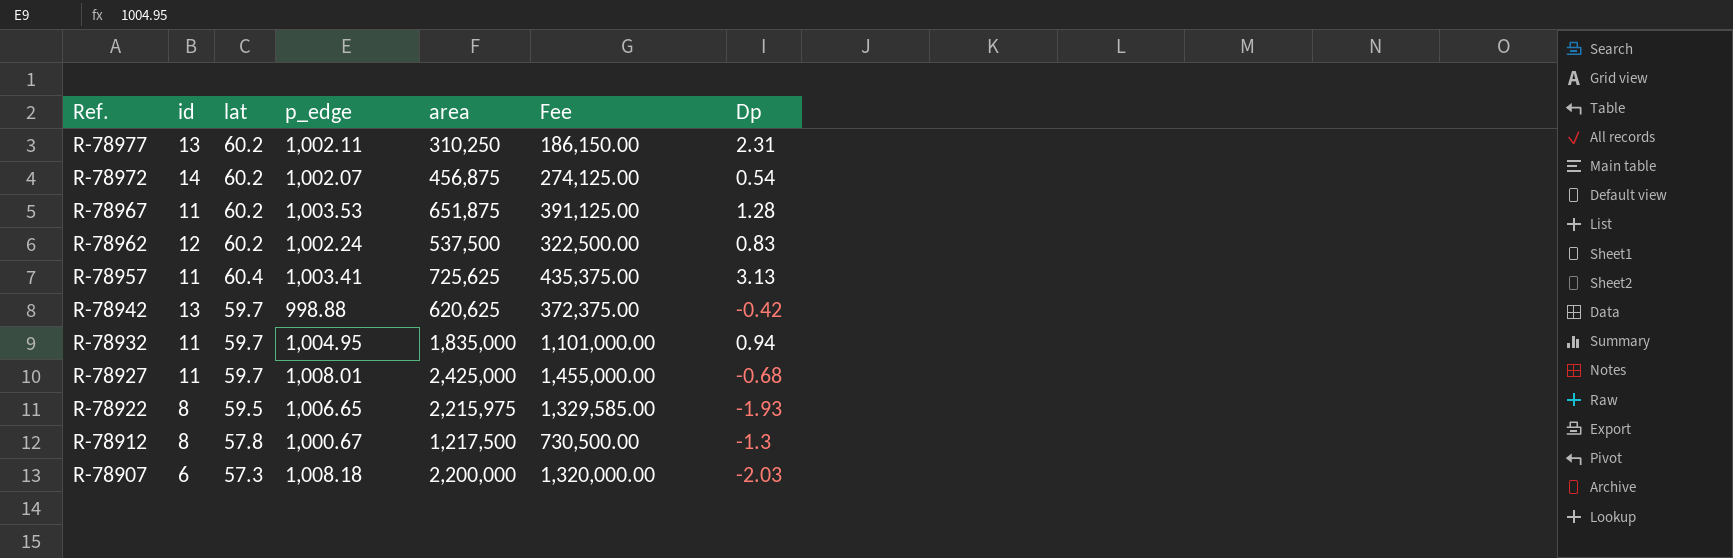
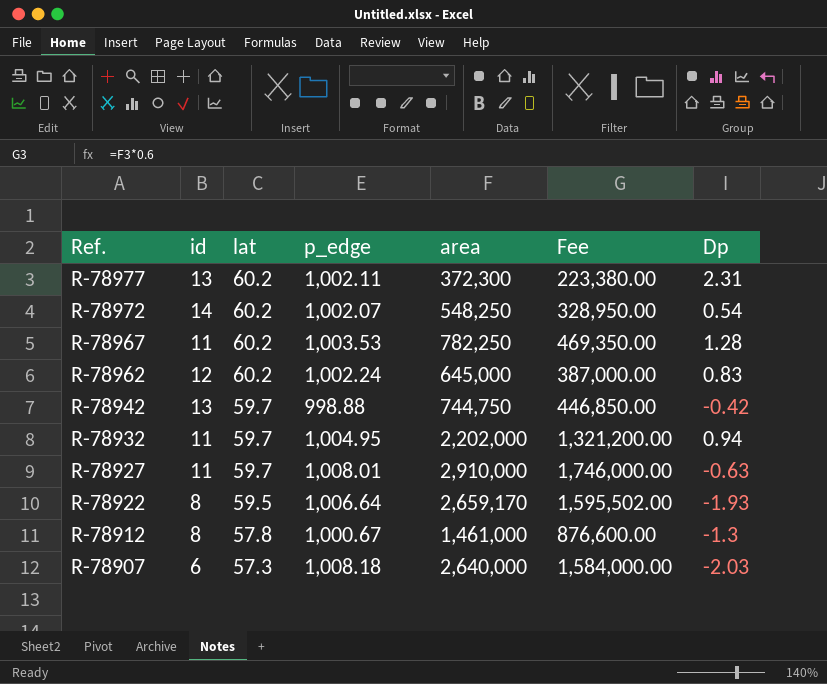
row R-78957: 11 | 60.4 | 1,003.41 | 725,625 | 435,375.00 | 3.13 -> none
R-78977 | area: 310,250 -> 372,300
R-78977 | Fee: 186,150.00 -> 223,380.00
R-78972 | area: 456,875 -> 548,250
R-78972 | Fee: 274,125.00 -> 328,950.00
R-78967 | area: 651,875 -> 782,250
R-78967 | Fee: 391,125.00 -> 469,350.00
R-78962 | area: 537,500 -> 645,000
R-78962 | Fee: 322,500.00 -> 387,000.00
R-78942 | area: 620,625 -> 744,750
R-78942 | Fee: 372,375.00 -> 446,850.00
R-78932 | area: 1,835,000 -> 2,202,000
R-78932 | Fee: 1,101,000.00 -> 1,321,200.00
R-78927 | area: 2,425,000 -> 2,910,000
R-78927 | Fee: 1,455,000.00 -> 1,746,000.00
R-78927 | Dp: -0.68 -> -0.63
R-78922 | p_edge: 1,006.65 -> 1,006.64
R-78922 | area: 2,215,975 -> 2,659,170
R-78922 | Fee: 1,329,585.00 -> 1,595,502.00
R-78912 | area: 1,217,500 -> 1,461,000
R-78912 | Fee: 730,500.00 -> 876,600.00
R-78907 | area: 2,200,000 -> 2,640,000
R-78907 | Fee: 1,320,000.00 -> 1,584,000.00

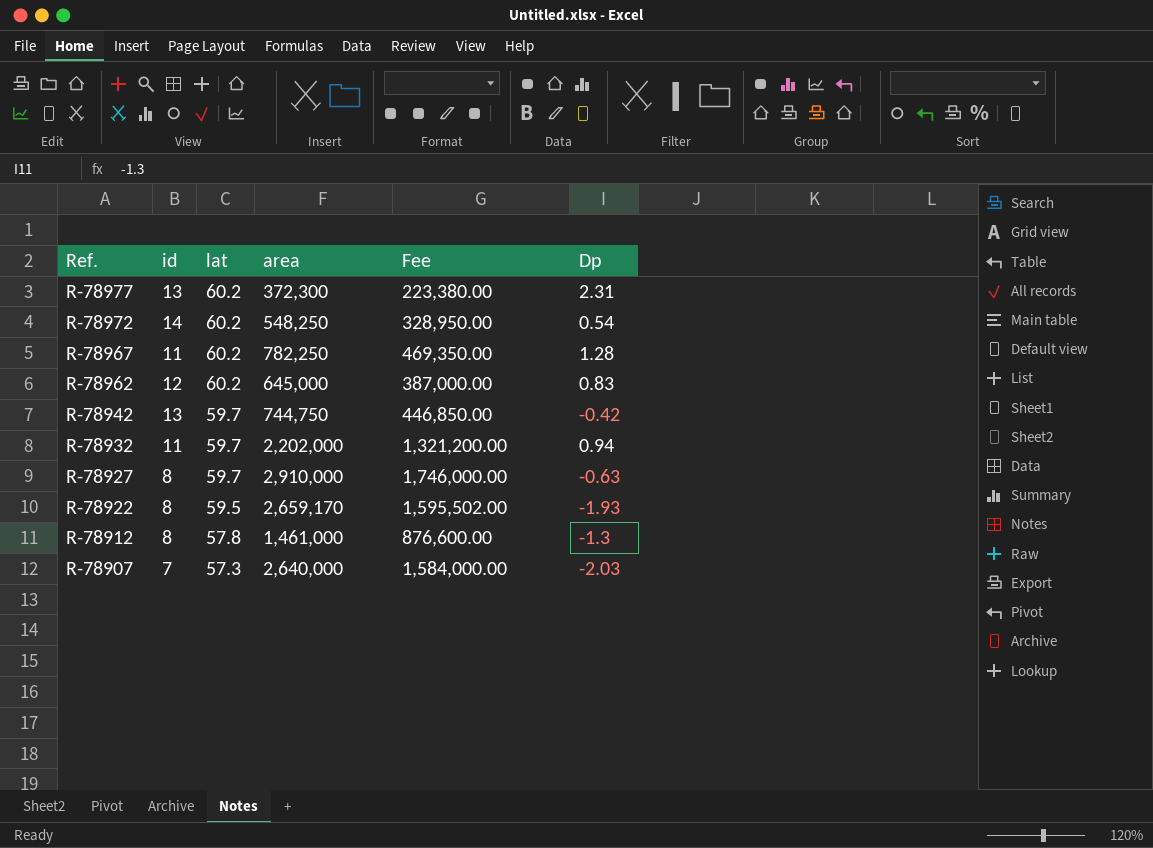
column p_edge | position: 4 -> none
R-78927 | id: 11 -> 8
R-78907 | id: 6 -> 7

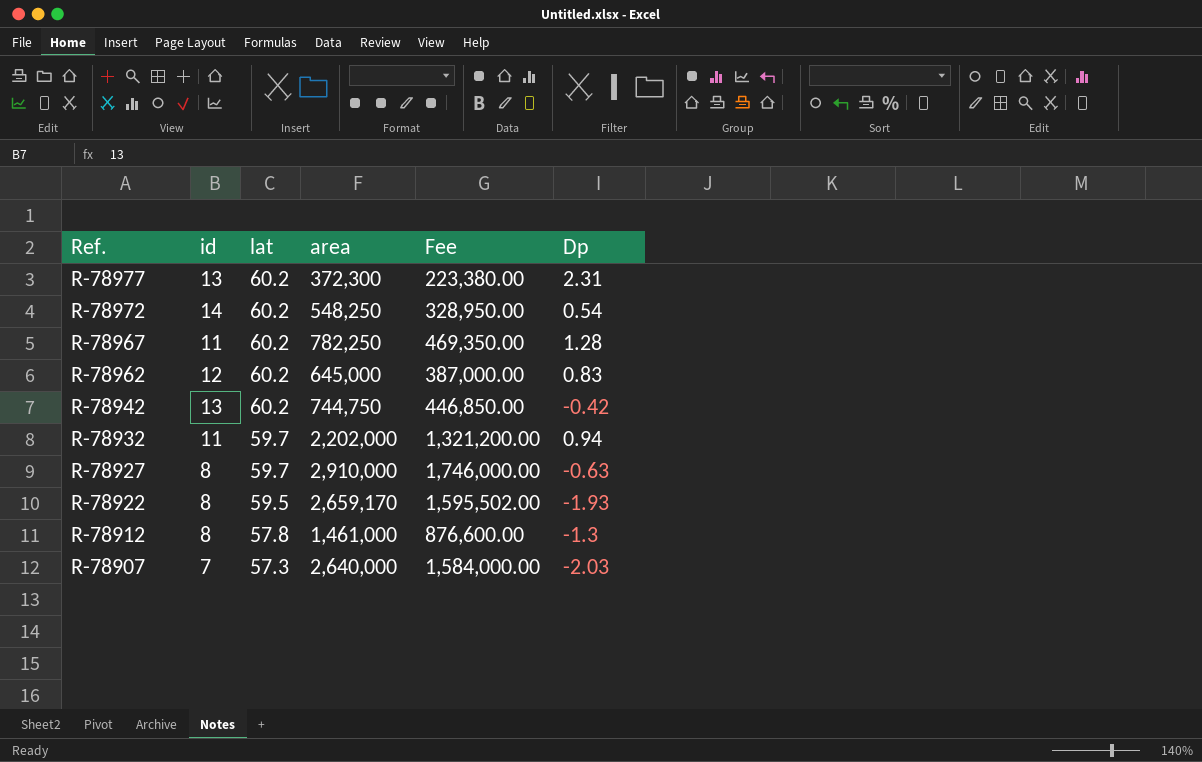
R-78942 | lat: 59.7 -> 60.2

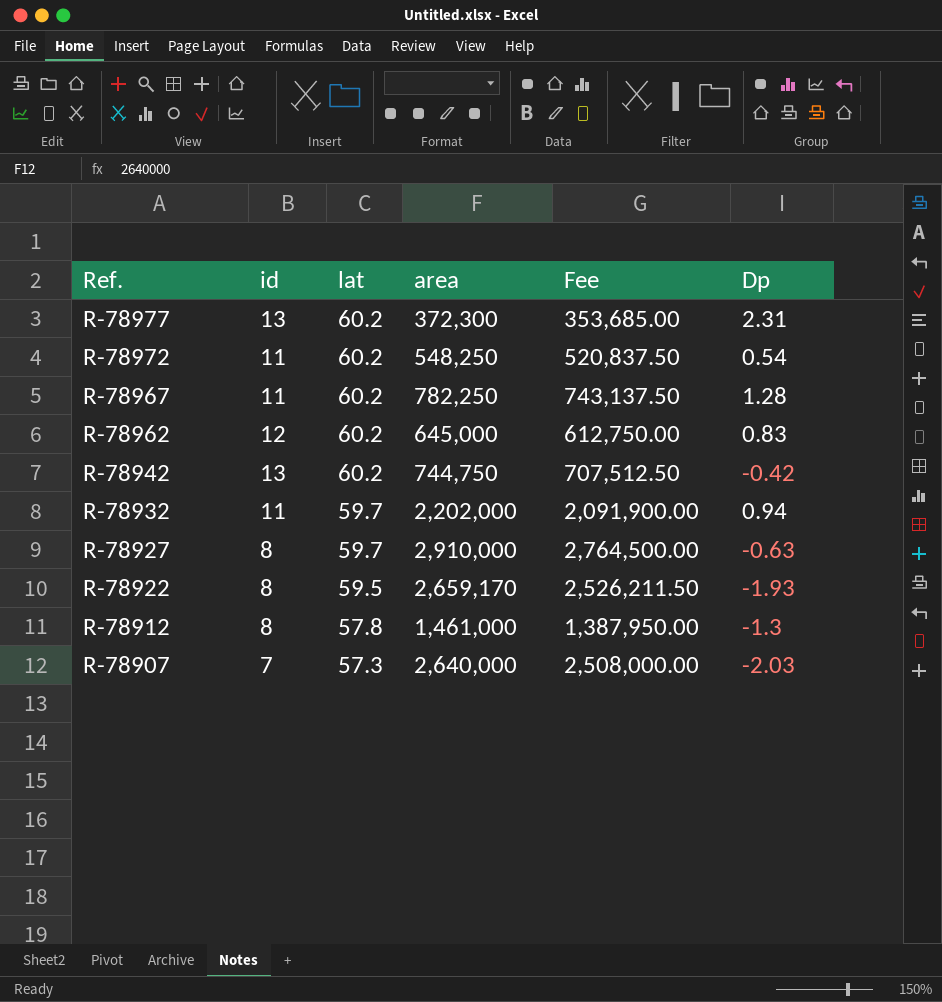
column Fee | formula: [area] * 0.6 -> [area] * 0.95
R-78972 | id: 14 -> 11

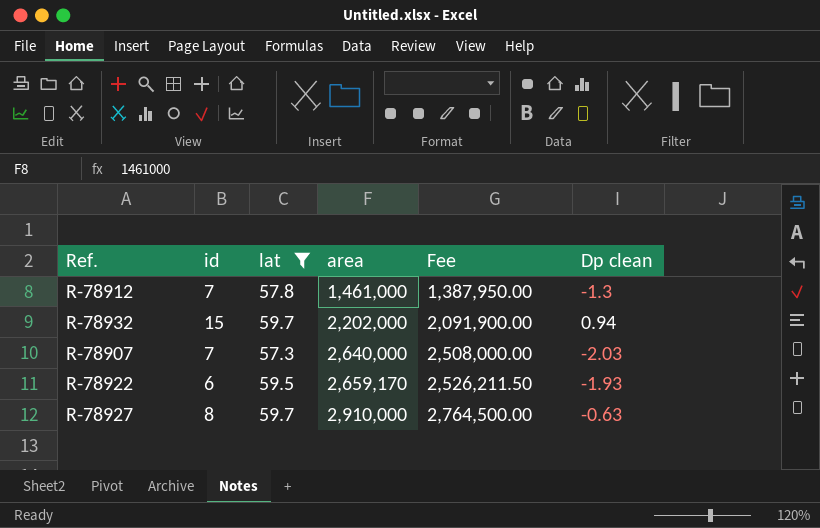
filter: none -> lat != 60.2
row order: Ref. descending -> area ascending
column name: Dp -> Dp clean
R-78912 | id: 8 -> 7
R-78932 | id: 11 -> 15
R-78922 | id: 8 -> 6

